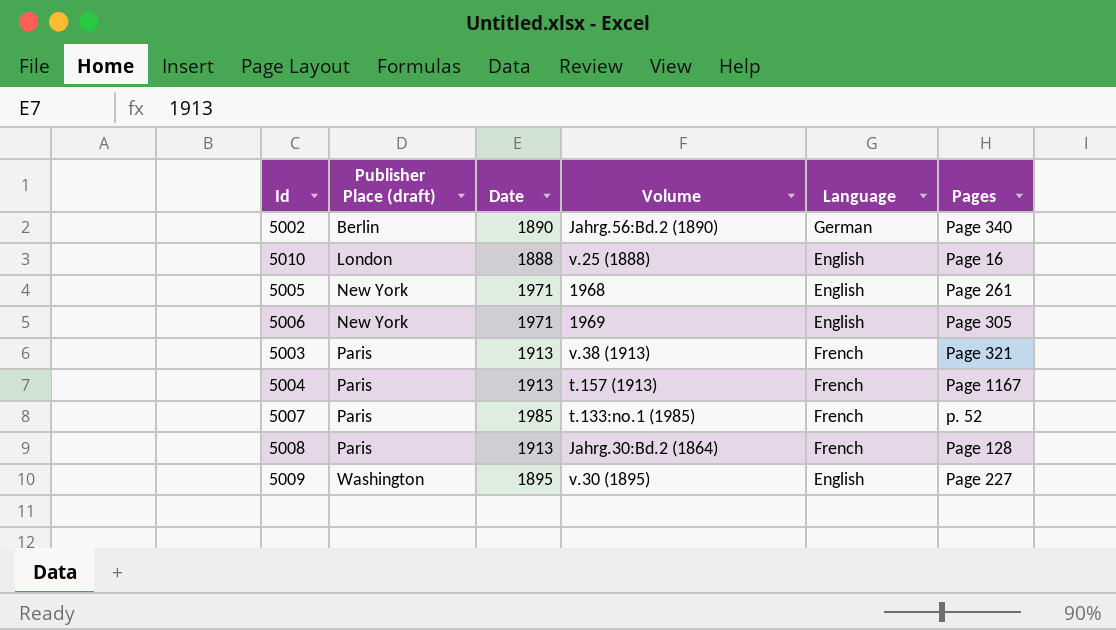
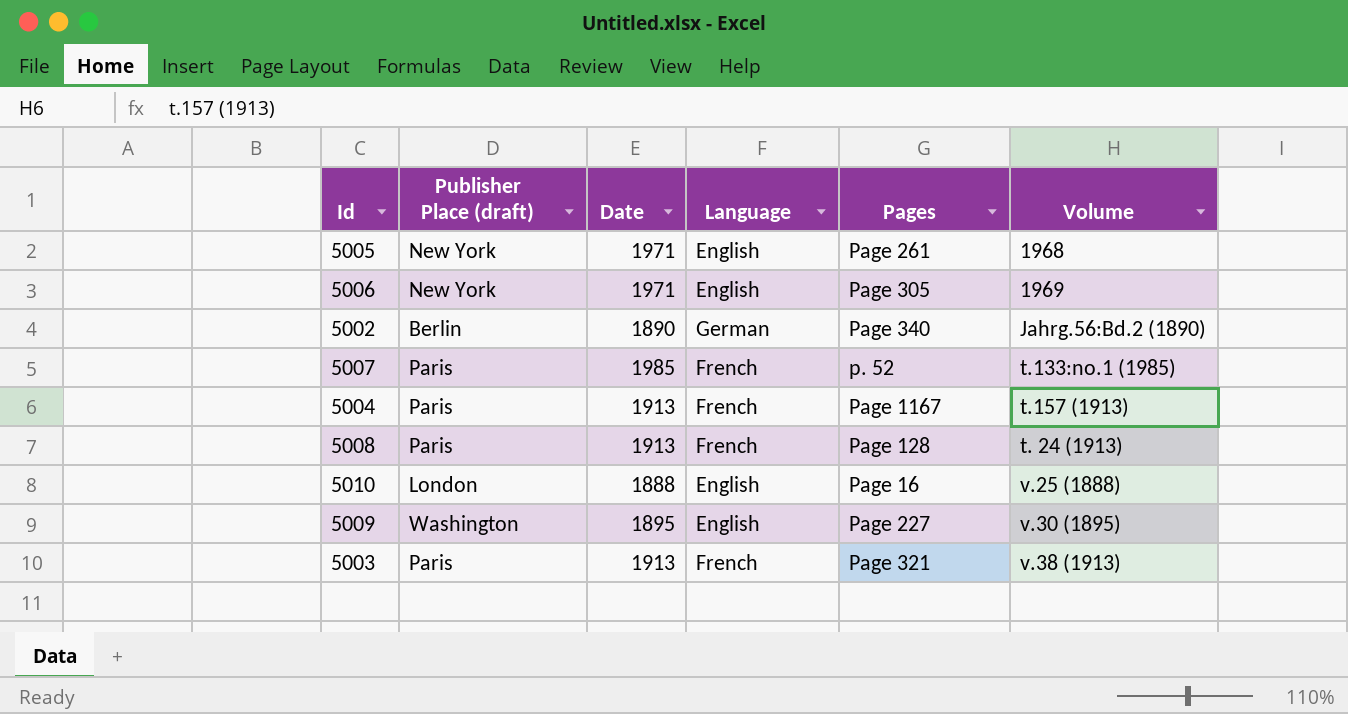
row order: Publisher Place (draft) ascending -> Volume ascending
column Volume | position: 4 -> 6
5008 | Volume: Jahrg.30:Bd.2 (1864) -> t. 24 (1913)

